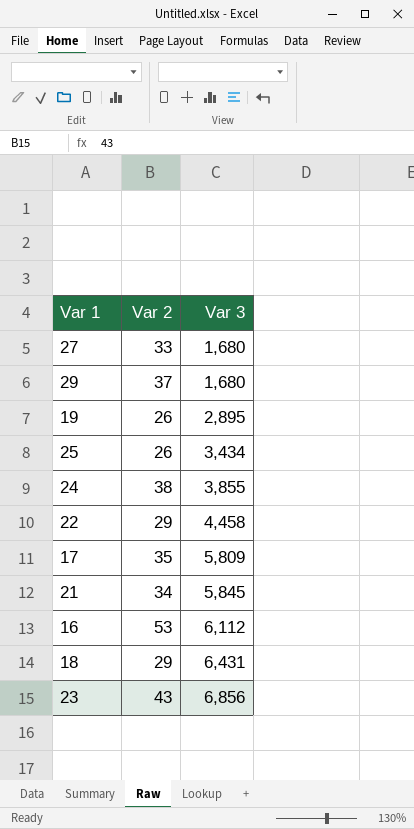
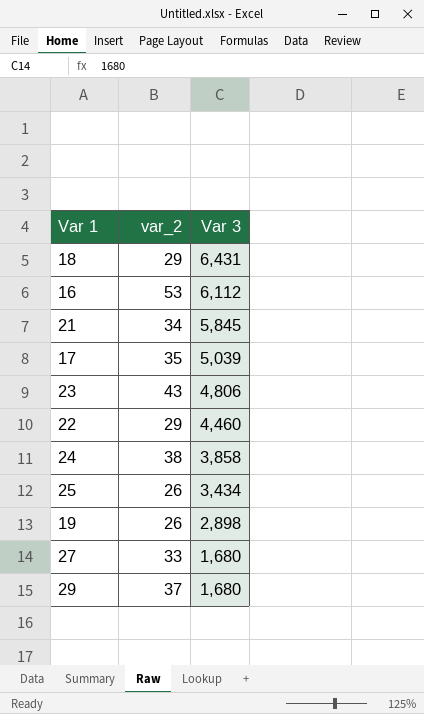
row order: Var 3 ascending -> Var 3 descending
column name: Var 2 -> var_2
17 | Var 3: 5,809 -> 5,039
23 | Var 3: 6,856 -> 4,806
22 | Var 3: 4,458 -> 4,460
24 | Var 3: 3,855 -> 3,858
19 | Var 3: 2,895 -> 2,898

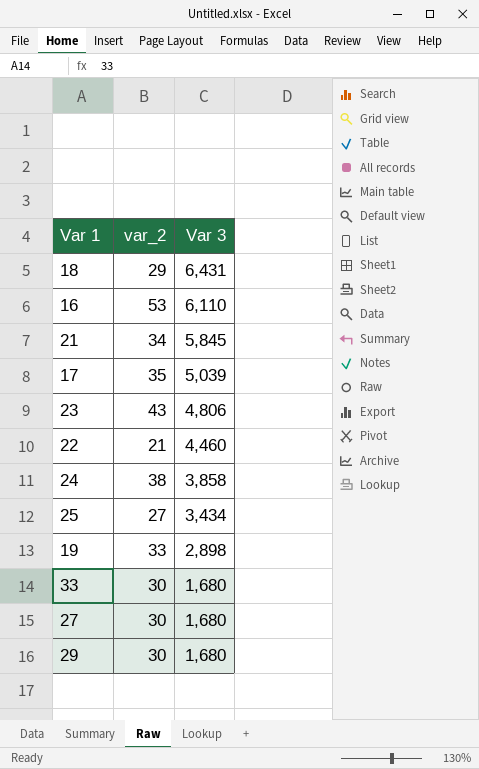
16 | Var 3: 6,112 -> 6,110
22 | var_2: 29 -> 21
25 | var_2: 26 -> 27
19 | var_2: 26 -> 33
row 33: none -> 30 | 1,680
27 | var_2: 33 -> 30
29 | var_2: 37 -> 30

